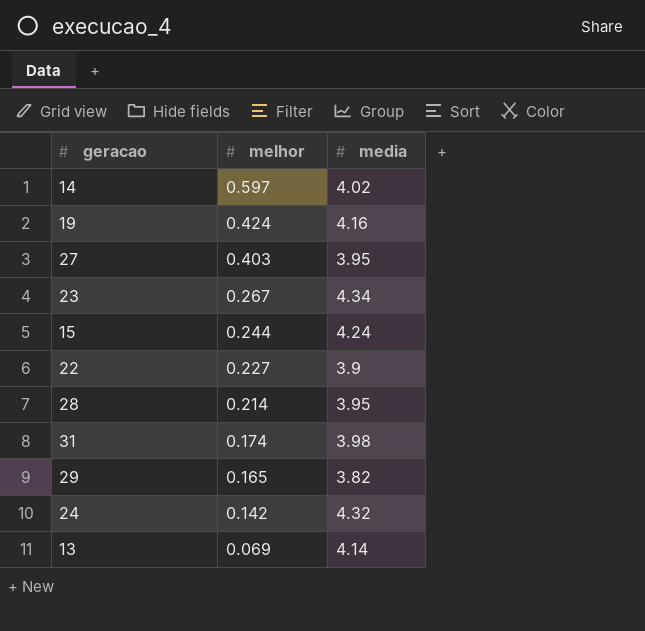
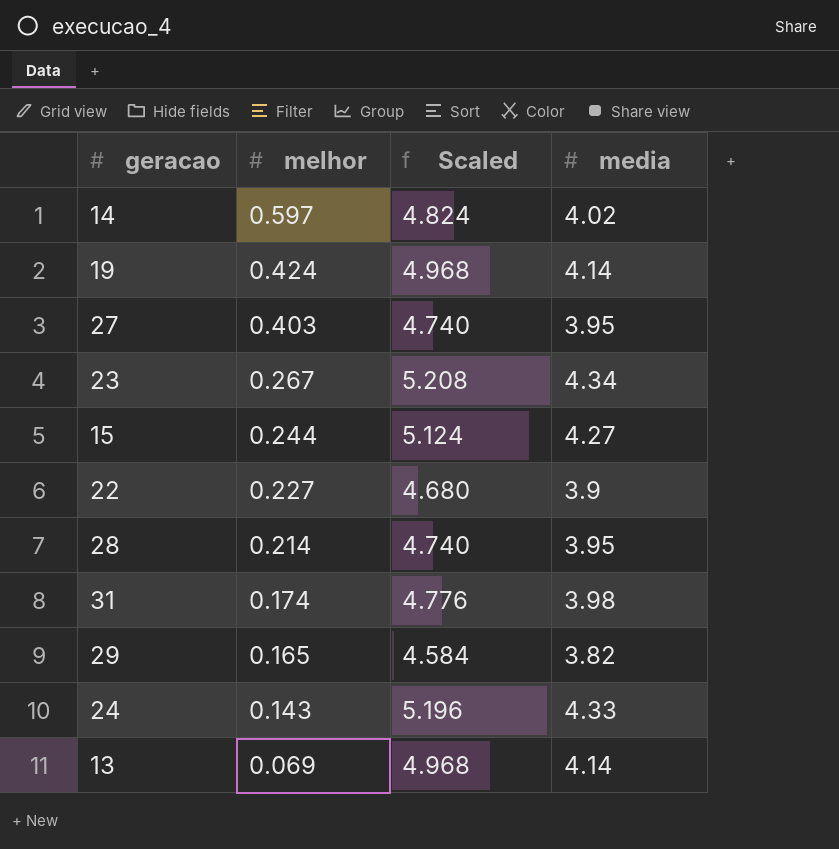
column Scaled | formula: none -> [media] * 1.2
19 | media: 4.16 -> 4.14
15 | media: 4.24 -> 4.27
24 | melhor: 0.142 -> 0.143
24 | media: 4.32 -> 4.33

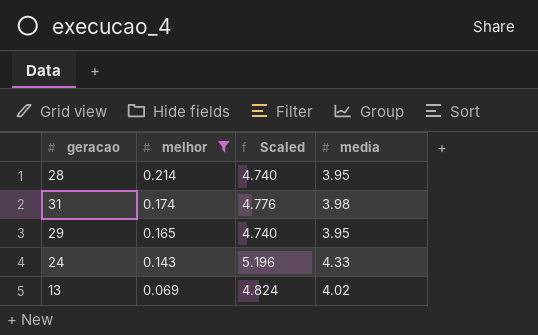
filter: none -> melhor <= 0.214
29 | Scaled: 4.584 -> 4.740
29 | media: 3.82 -> 3.95
13 | Scaled: 4.968 -> 4.824
13 | media: 4.14 -> 4.02

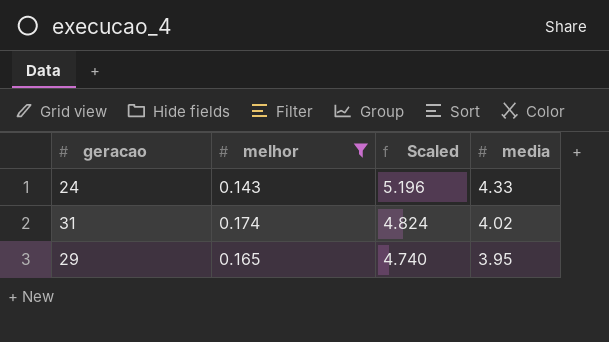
row order: melhor descending -> Scaled descending
row 28: 0.214 | 4.740 | 3.95 -> none
row 13: 0.069 | 4.824 | 4.02 -> none
31 | Scaled: 4.776 -> 4.824
31 | media: 3.98 -> 4.02

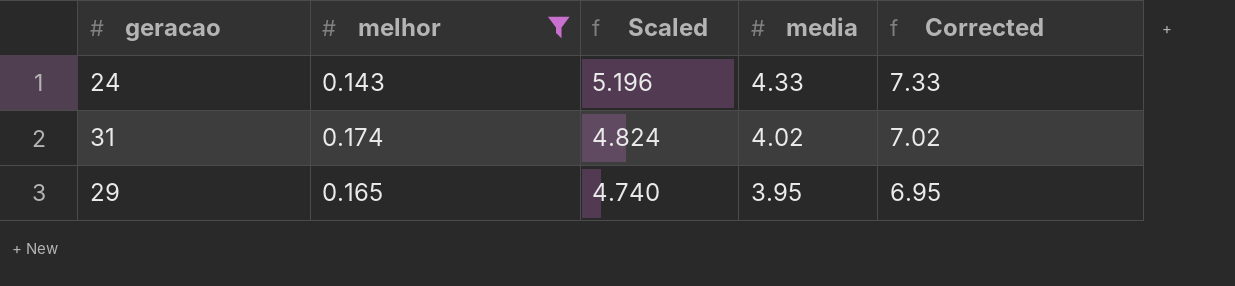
column Corrected | formula: none -> [media] + 3

